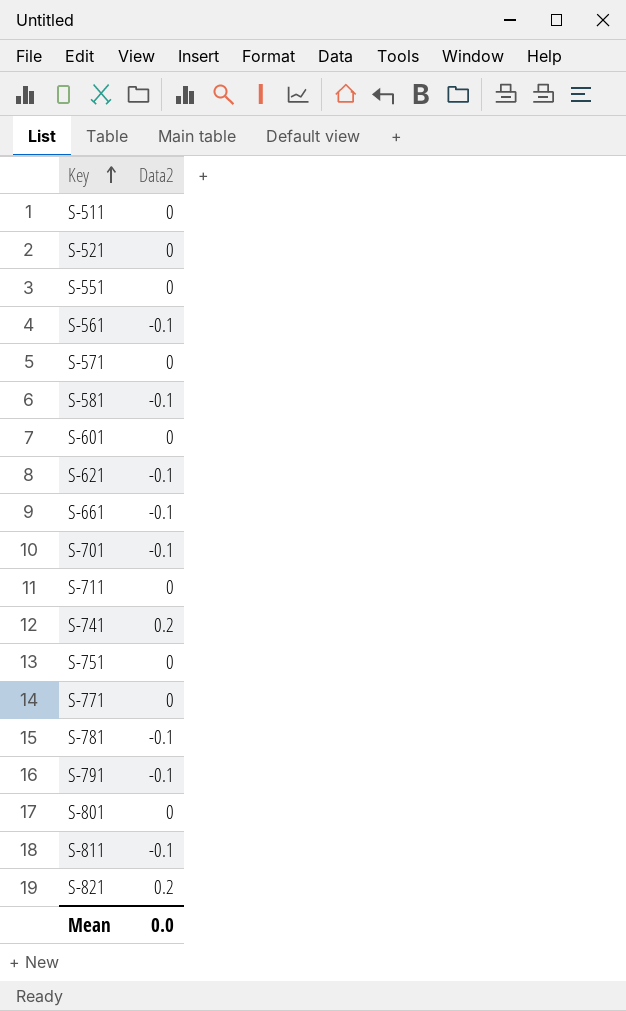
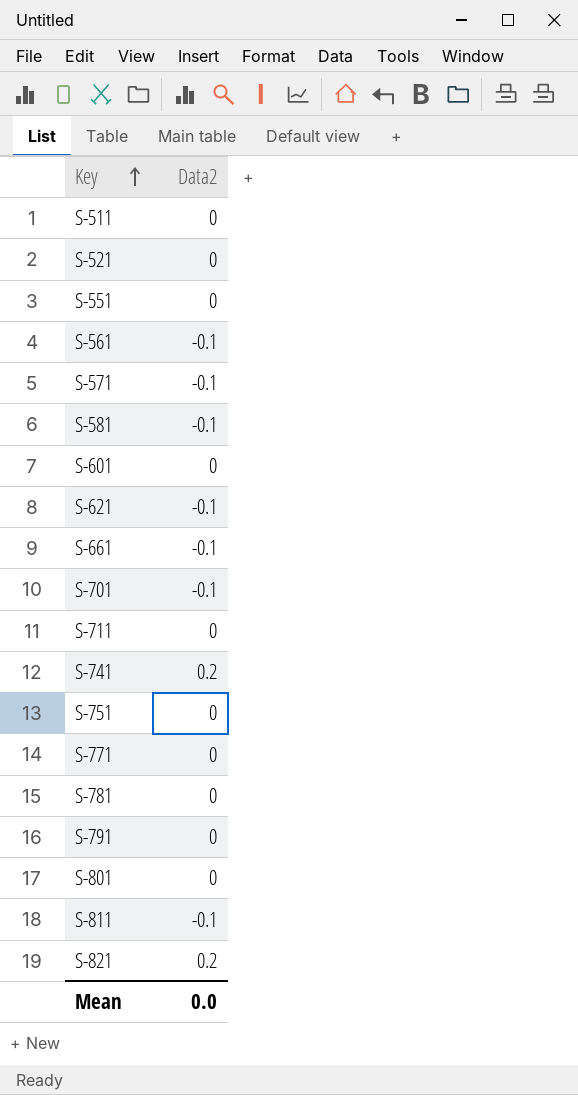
S-571 | Data2: 0 -> -0.1
S-781 | Data2: -0.1 -> 0
S-791 | Data2: -0.1 -> 0

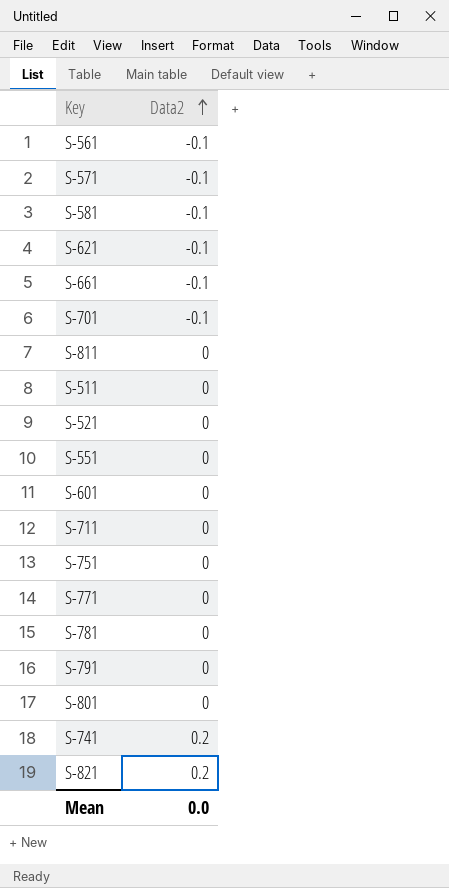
row order: Key ascending -> Data2 ascending
S-811 | Data2: -0.1 -> 0

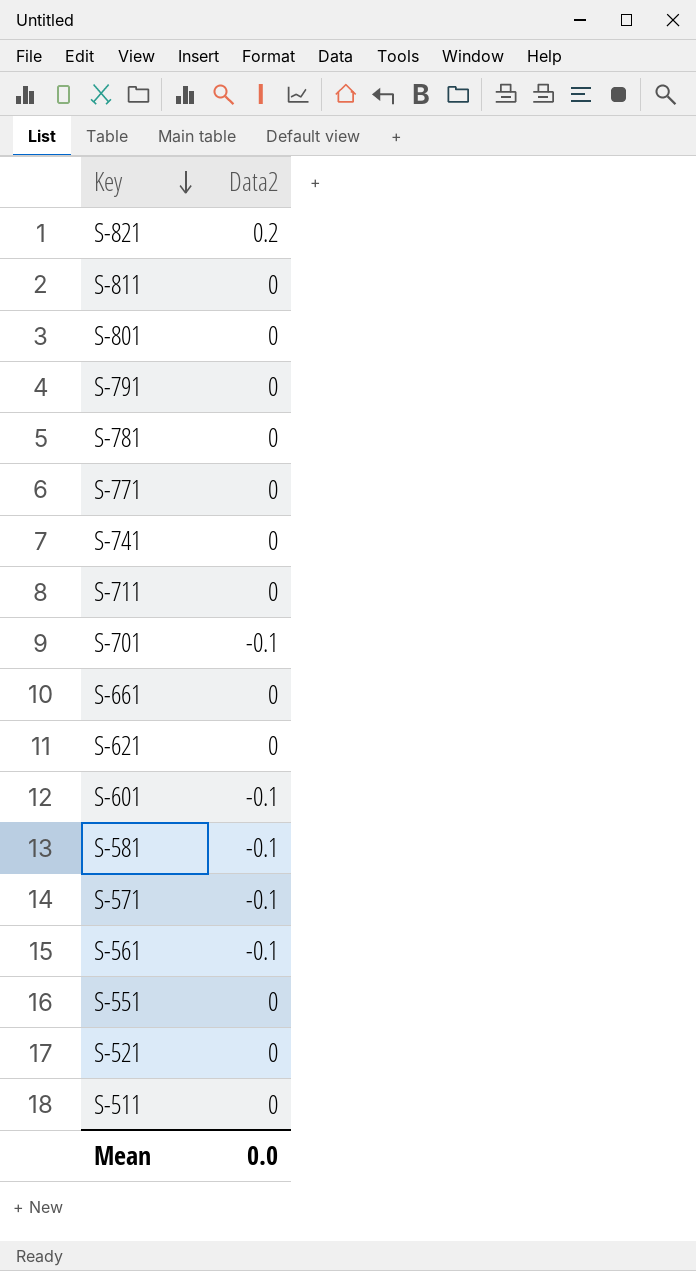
row order: Data2 ascending -> Key descending
row S-751: 0 -> none
S-741 | Data2: 0.2 -> 0
S-661 | Data2: -0.1 -> 0
S-621 | Data2: -0.1 -> 0
S-601 | Data2: 0 -> -0.1

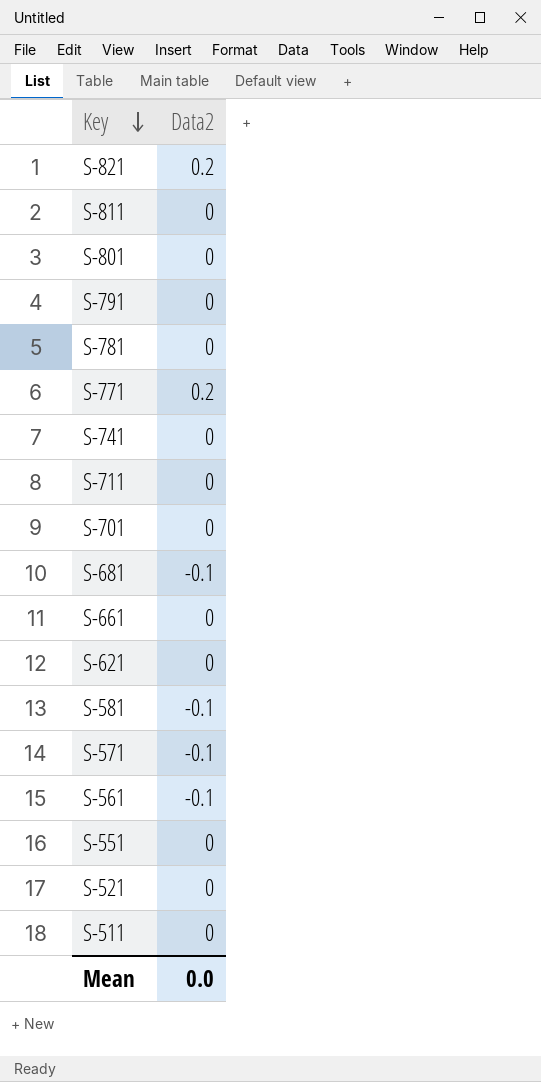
row S-601: -0.1 -> none
S-771 | Data2: 0 -> 0.2
S-701 | Data2: -0.1 -> 0
row S-681: none -> -0.1

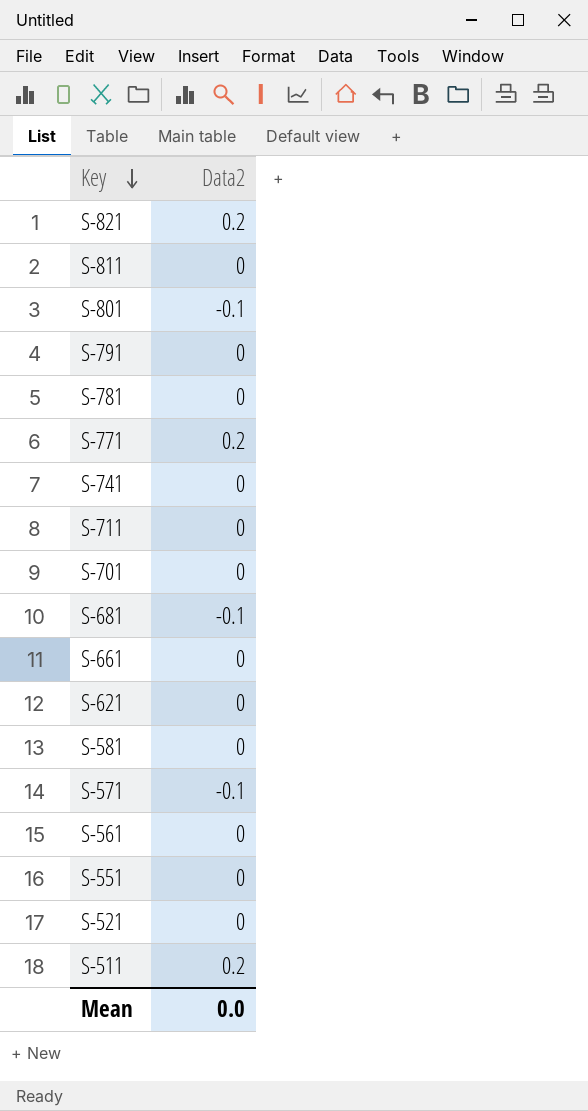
S-801 | Data2: 0 -> -0.1
S-581 | Data2: -0.1 -> 0
S-561 | Data2: -0.1 -> 0
S-511 | Data2: 0 -> 0.2

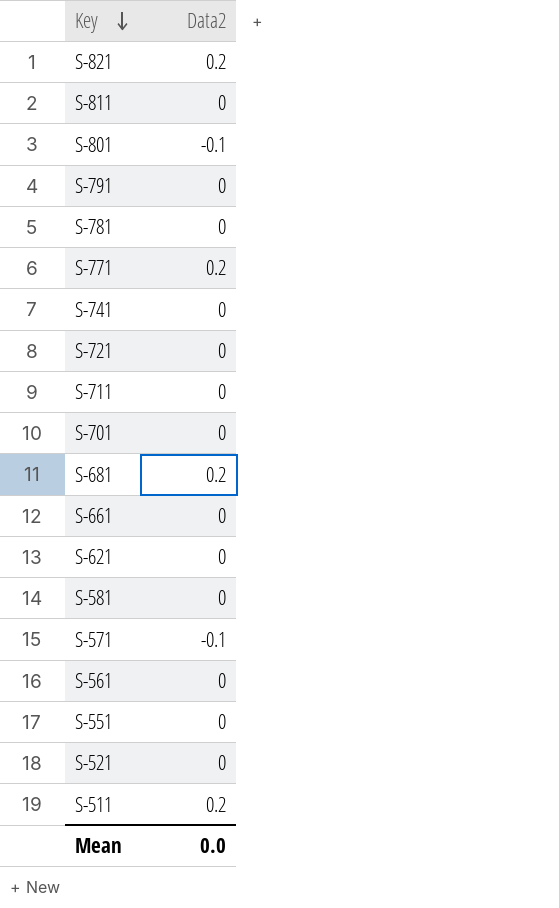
row S-721: none -> 0
S-681 | Data2: -0.1 -> 0.2

